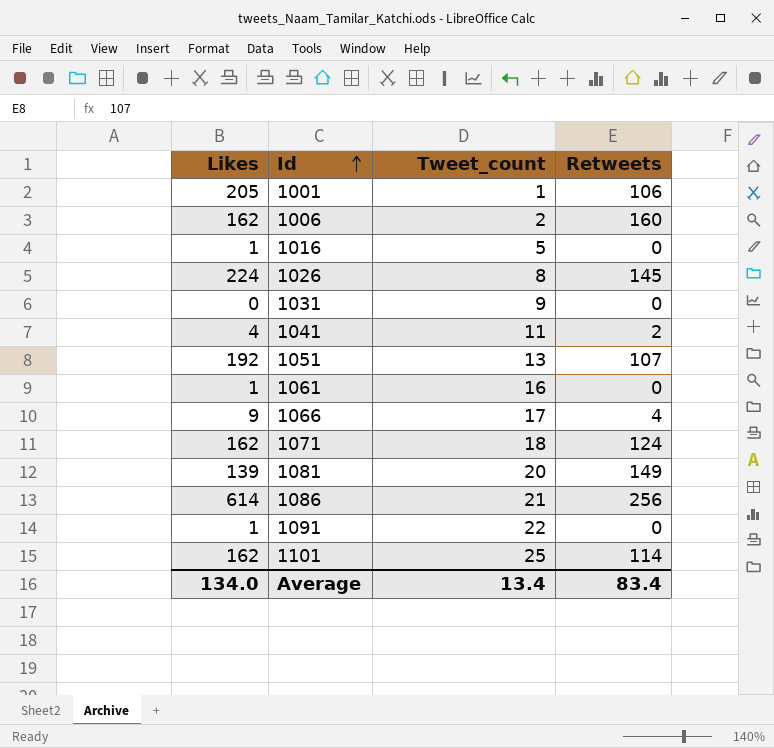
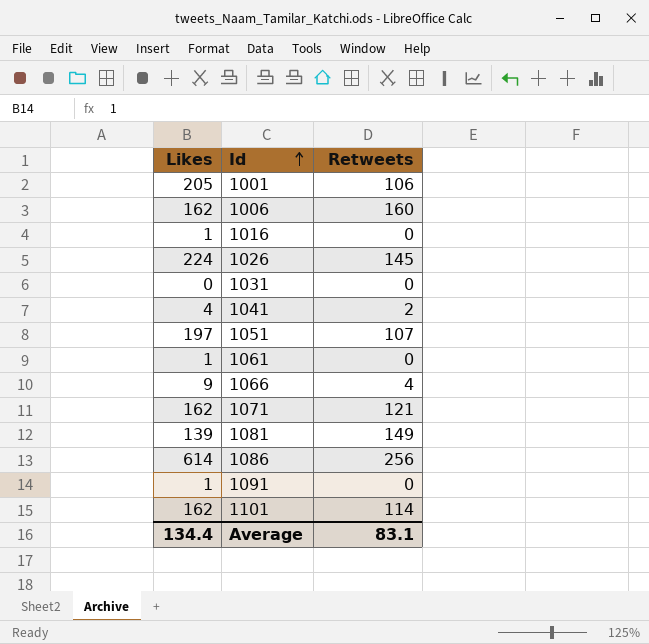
column Tweet_count | position: 3 -> none
1051 | Likes: 192 -> 197
1071 | Retweets: 124 -> 121
Average | Likes: 134.0 -> 134.4
Average | Retweets: 83.4 -> 83.1

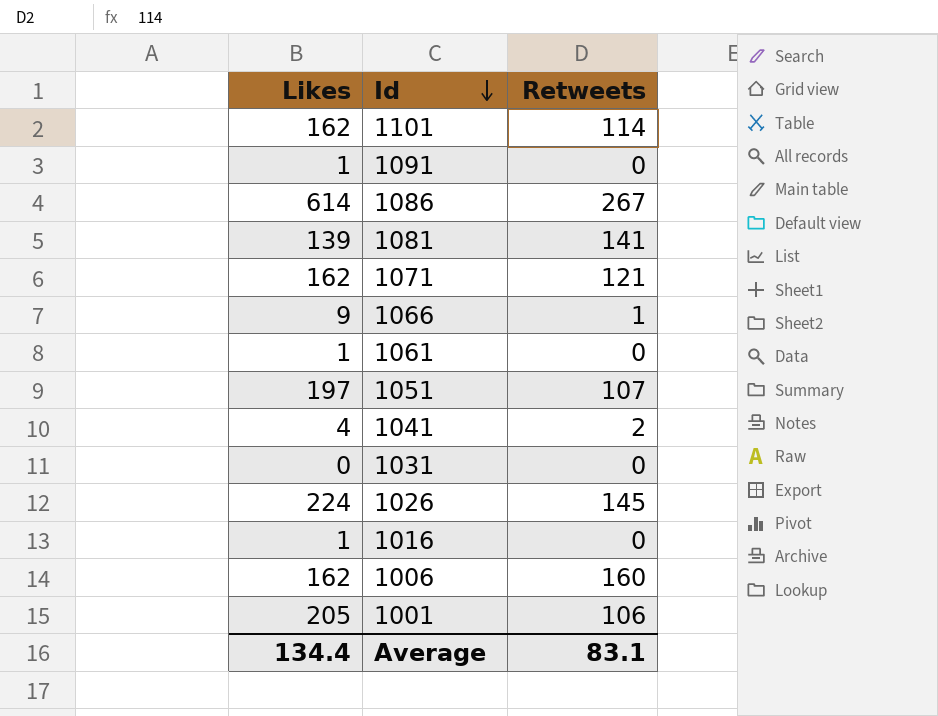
row order: Id ascending -> Id descending
1086 | Retweets: 256 -> 267
1081 | Retweets: 149 -> 141
1066 | Retweets: 4 -> 1

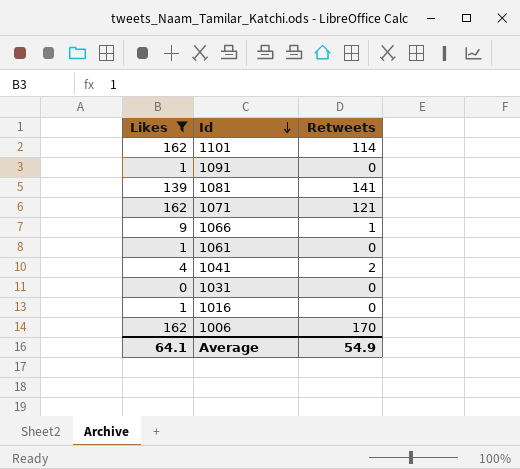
filter: none -> Likes <= 162
1006 | Retweets: 160 -> 170
Average | Likes: 134.4 -> 64.1
Average | Retweets: 83.1 -> 54.9

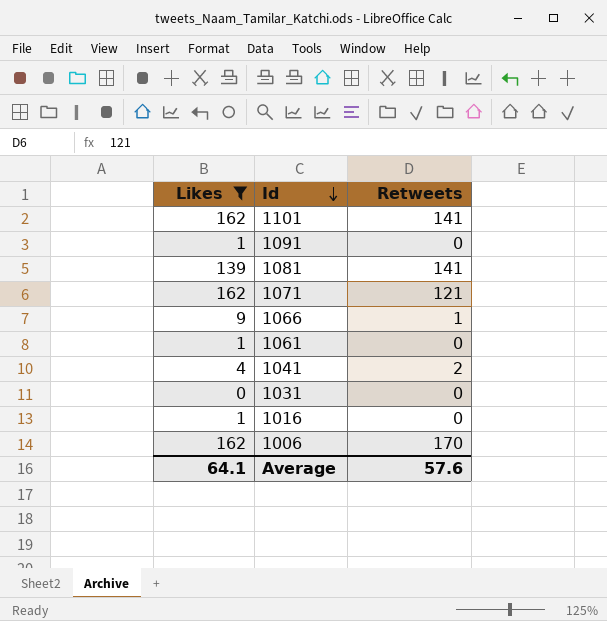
1101 | Retweets: 114 -> 141
Average | Retweets: 54.9 -> 57.6

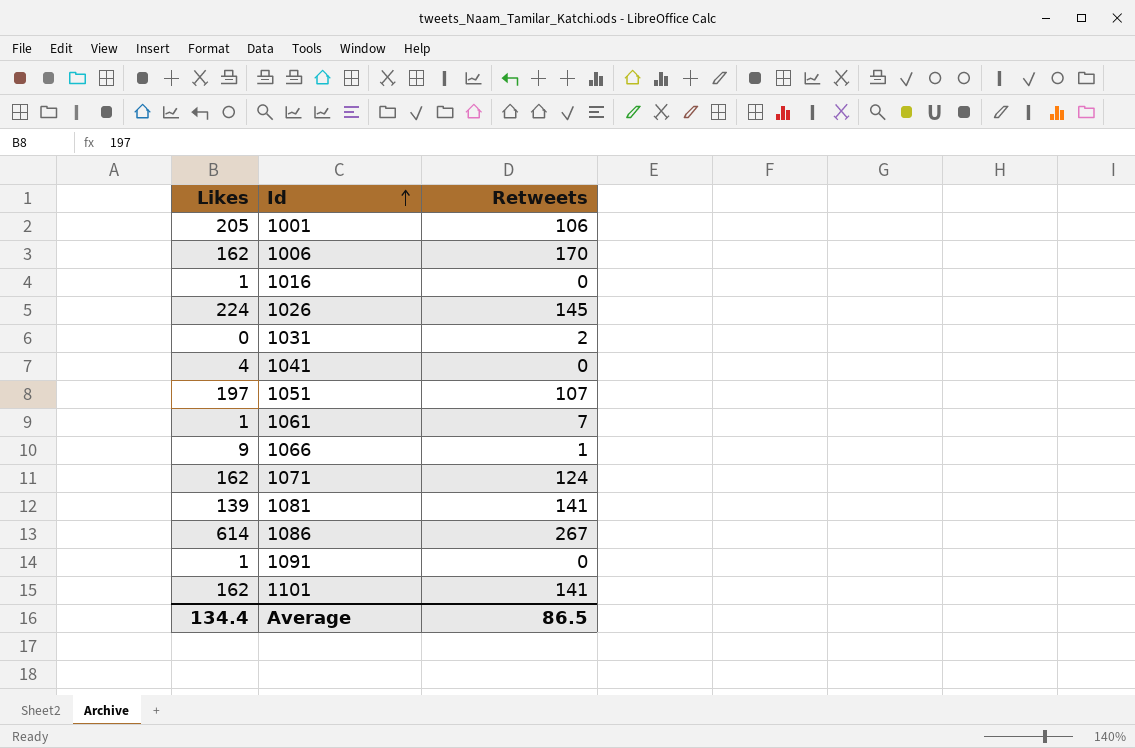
filter: Likes <= 162 -> none
row order: Id descending -> Id ascending
1031 | Retweets: 0 -> 2
1041 | Retweets: 2 -> 0
1061 | Retweets: 0 -> 7
1071 | Retweets: 121 -> 124
Average | Likes: 64.1 -> 134.4
Average | Retweets: 57.6 -> 86.5

